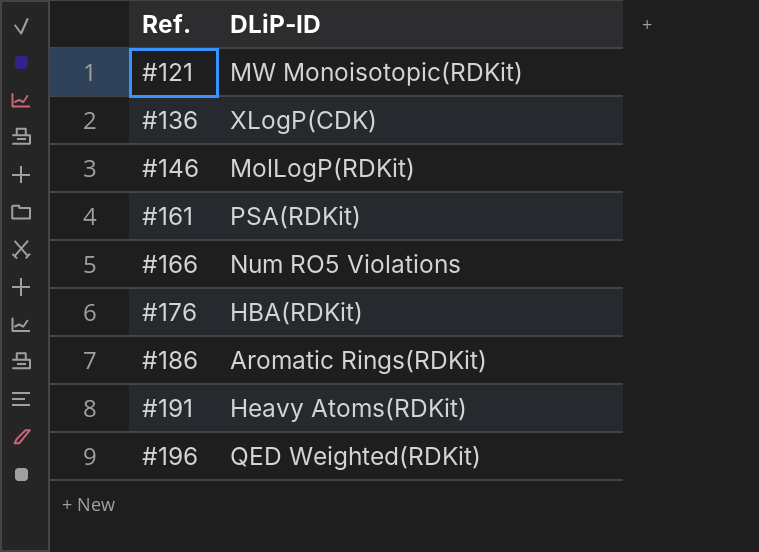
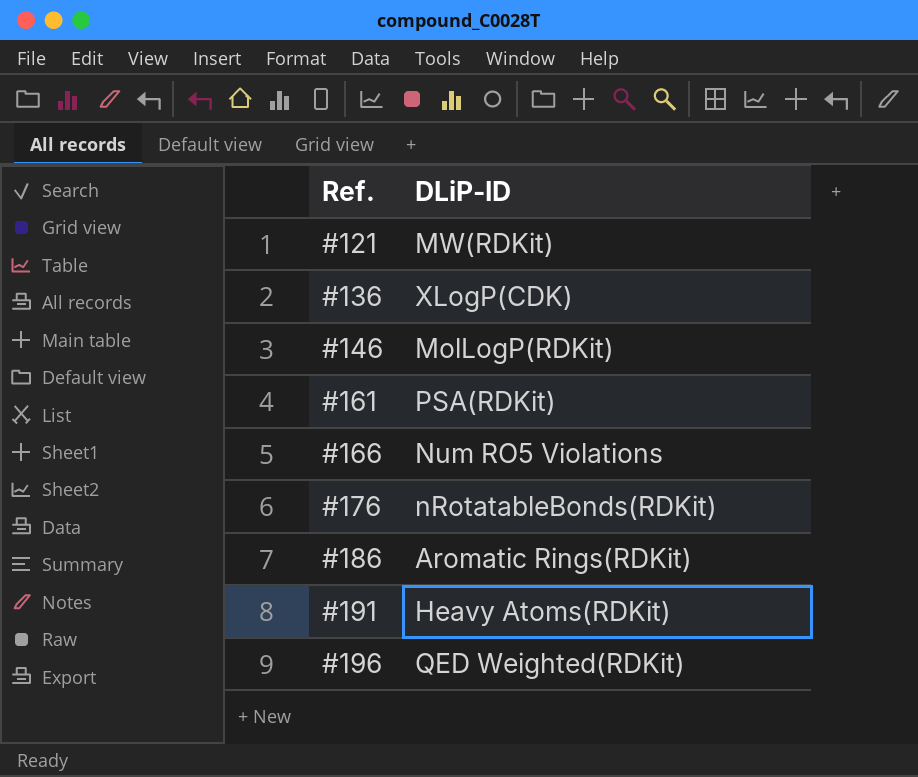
#121 | DLiP-ID: MW Monoisotopic(RDKit) -> MW(RDKit)
#176 | DLiP-ID: HBA(RDKit) -> nRotatableBonds(RDKit)

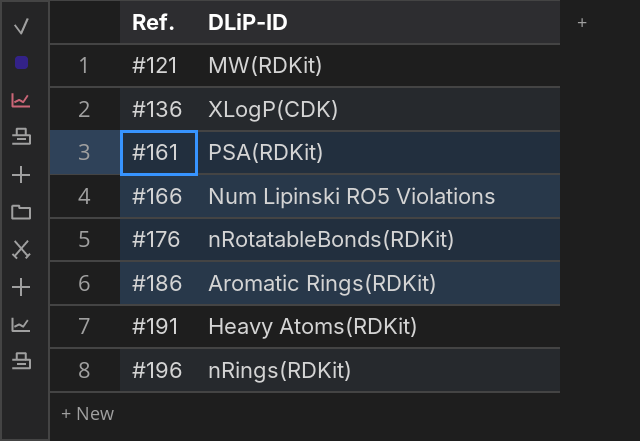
row #146: MolLogP(RDKit) -> none
#166 | DLiP-ID: Num RO5 Violations -> Num Lipinski RO5 Violations
#196 | DLiP-ID: QED Weighted(RDKit) -> nRings(RDKit)

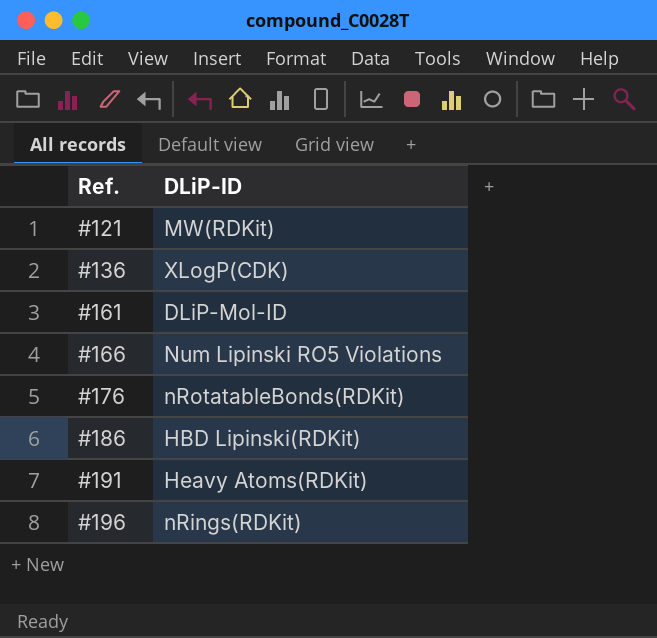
#161 | DLiP-ID: PSA(RDKit) -> DLiP-Mol-ID
#186 | DLiP-ID: Aromatic Rings(RDKit) -> HBD Lipinski(RDKit)

